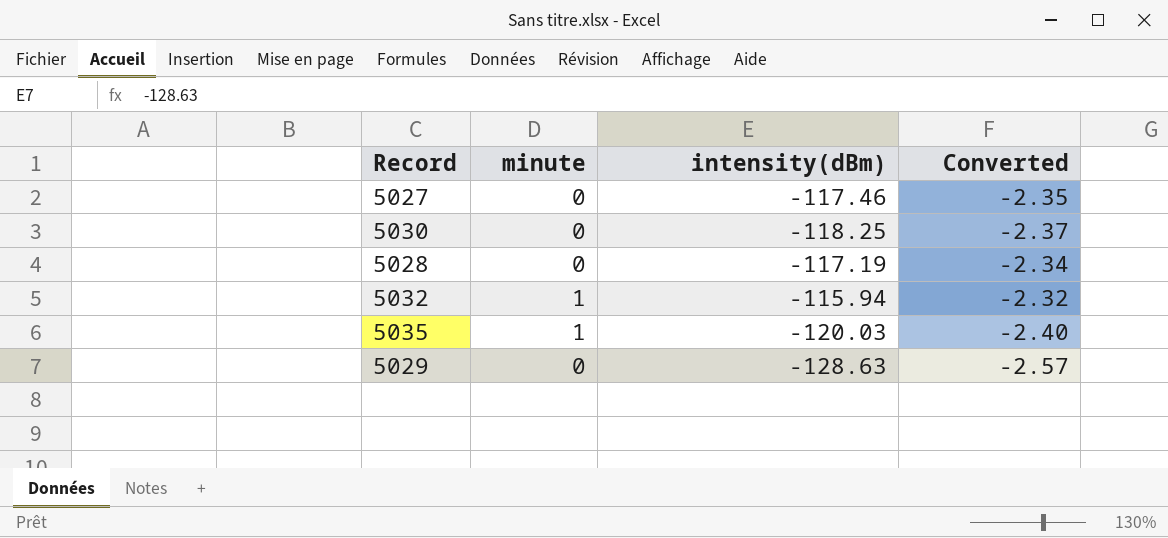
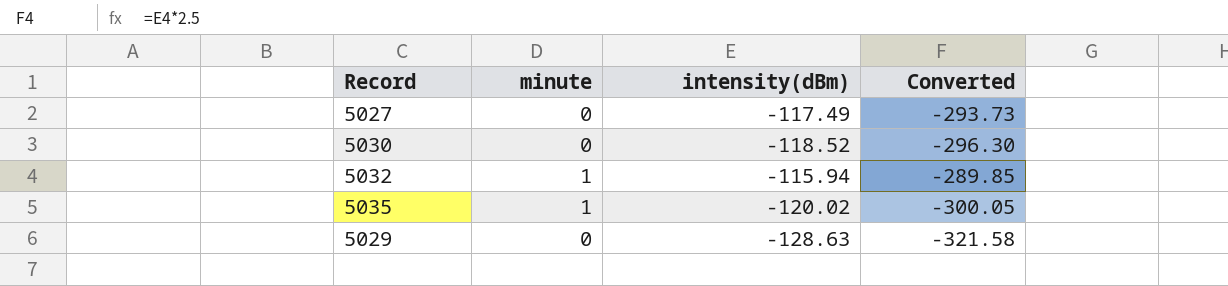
column Converted | formula: [intensity(dBm)] * 0.02 -> [intensity(dBm)] * 2.5
row 5028: 0 | -117.19 | -2.34 -> none
5027 | intensity(dBm): -117.46 -> -117.49
5030 | intensity(dBm): -118.25 -> -118.52
5035 | intensity(dBm): -120.03 -> -120.02

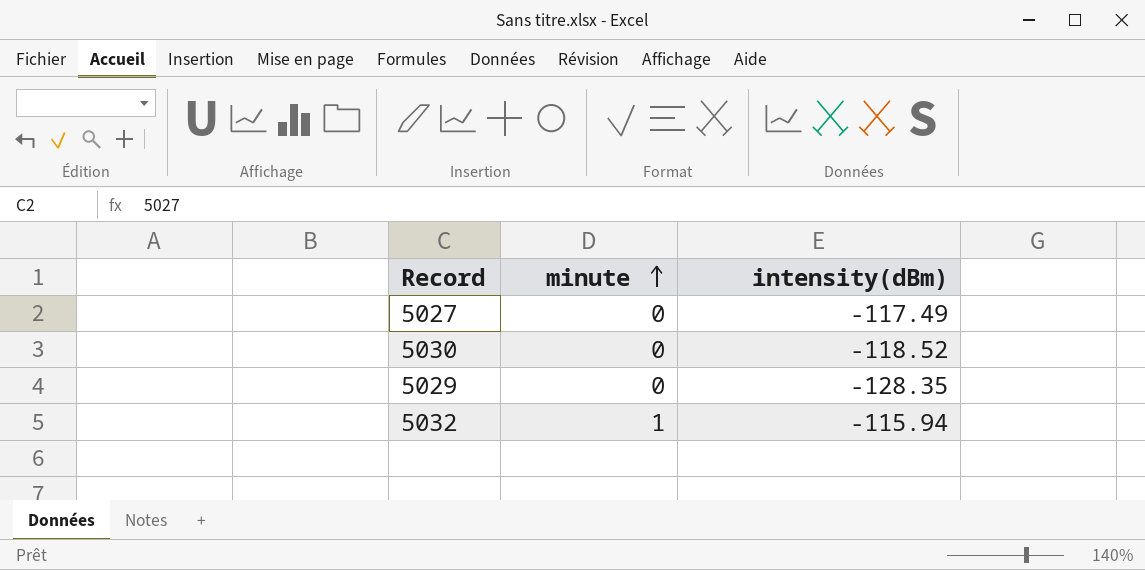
row order: none -> minute ascending
column Converted | formula: [intensity(dBm)] * 2.5 -> none
row 5035: 1 | -120.02 | -300.05 -> none
5029 | intensity(dBm): -128.63 -> -128.35

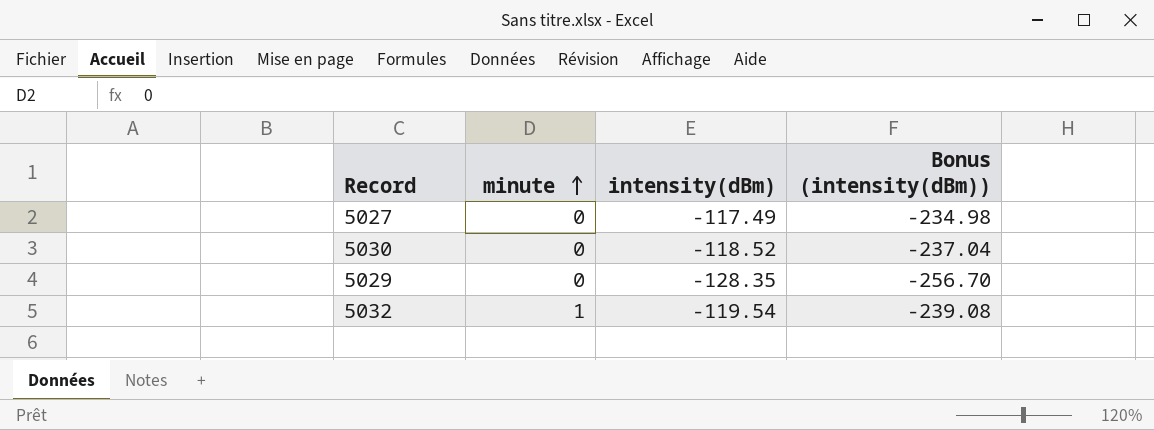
column Bonus (intensity(dBm)) | formula: none -> [intensity(dBm)] * 2
5032 | intensity(dBm): -115.94 -> -119.54

